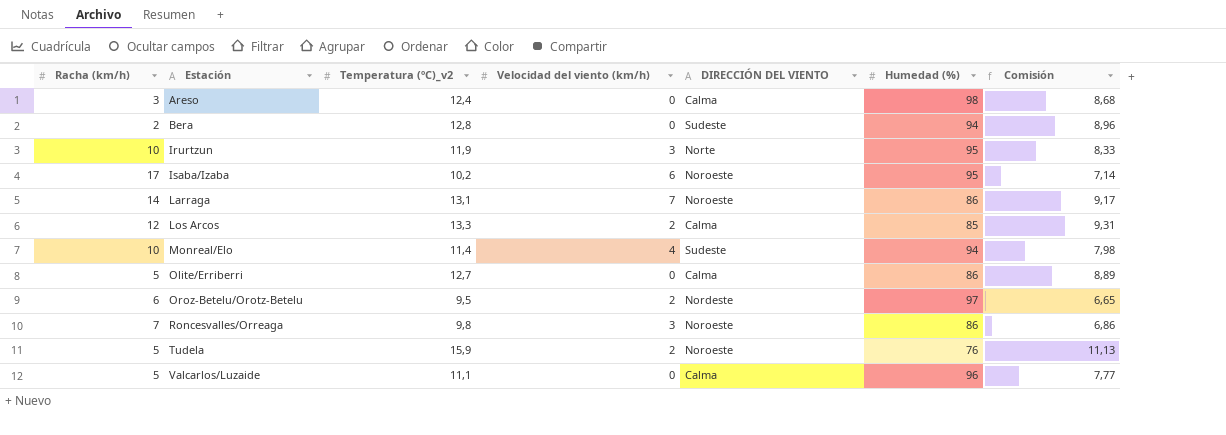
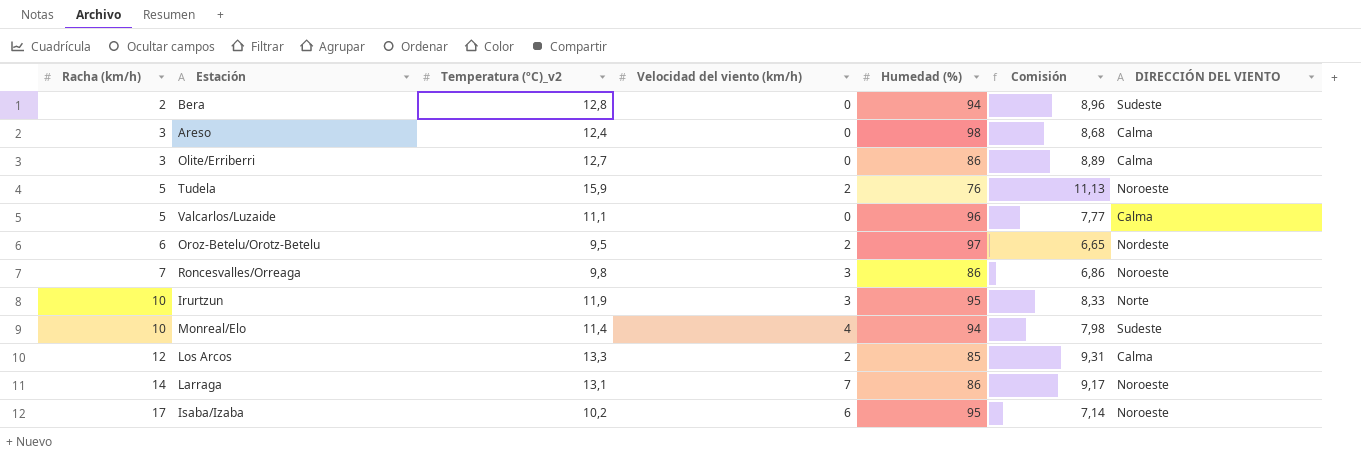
row order: Estación ascending -> Racha (km/h) ascending
column DIRECCIÓN DEL VIENTO | position: 5 -> 7
Olite/Erriberri | Racha (km/h): 5 -> 3

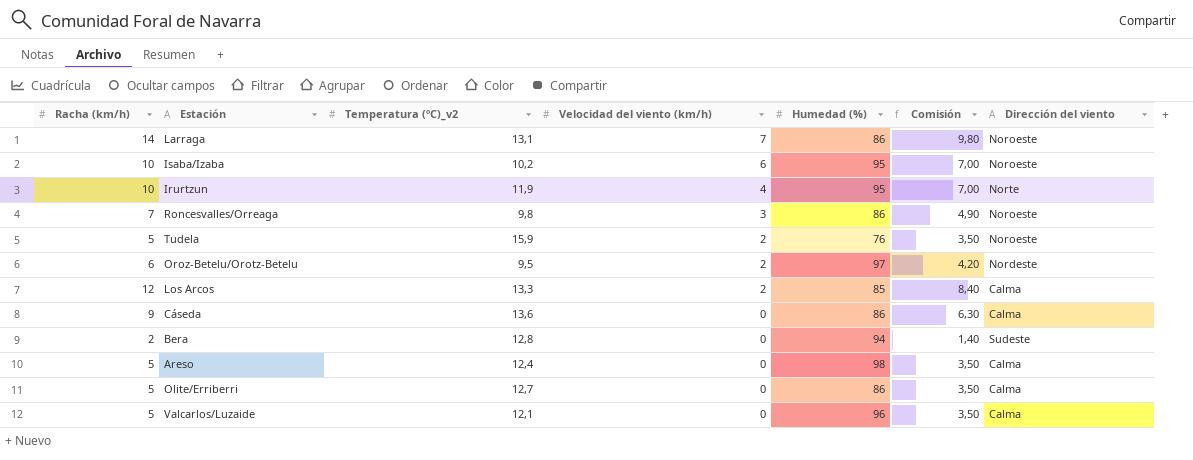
row order: Racha (km/h) ascending -> Velocidad del viento (km/h) descending
column Comisión | formula: [Temperatura (ºC)_v2] * 0,7 -> [Racha (km/h)] * 0,7
column name: DIRECCIÓN DEL VIENTO -> Dirección del viento
row Monreal/Elo: 10 | 11,4 | 4 | 94 | 7,98 | Sudeste -> none
Isaba/Izaba | Racha (km/h): 17 -> 10
Irurtzun | Velocidad del viento (km/h): 3 -> 4
row Cáseda: none -> 9 | 13,6 | 0 | 86 | 6,30 | Calma
Areso | Racha (km/h): 3 -> 5
Olite/Erriberri | Racha (km/h): 3 -> 5
Valcarlos/Luzaide | Temperatura (ºC)_v2: 11,1 -> 12,1

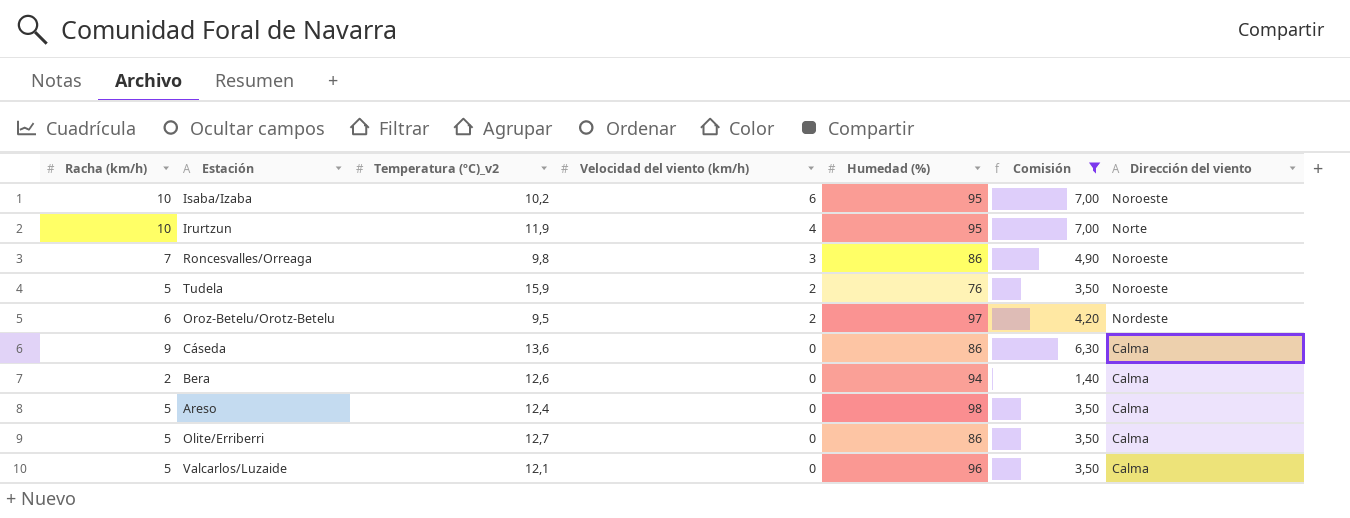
filter: none -> Comisión <= 7,00
Bera | Temperatura (ºC)_v2: 12,8 -> 12,6
Bera | Dirección del viento: Sudeste -> Calma

